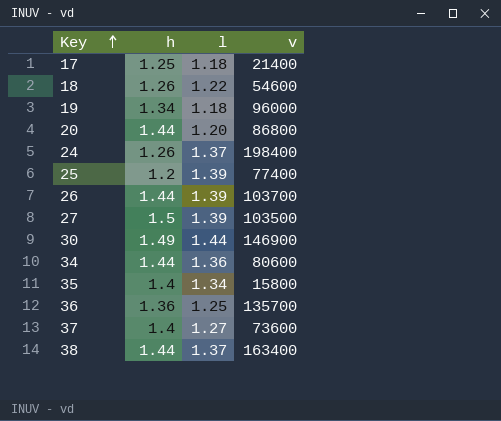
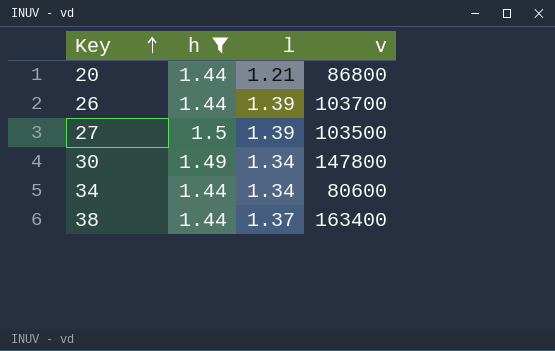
filter: none -> h >= 1.44
20 | l: 1.20 -> 1.21
30 | l: 1.44 -> 1.34
30 | v: 146900 -> 147800
34 | l: 1.36 -> 1.34

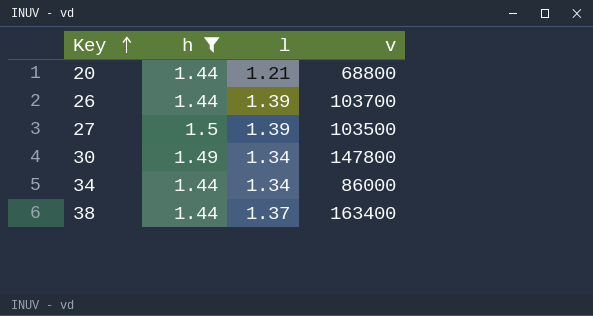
20 | v: 86800 -> 68800
34 | v: 80600 -> 86000

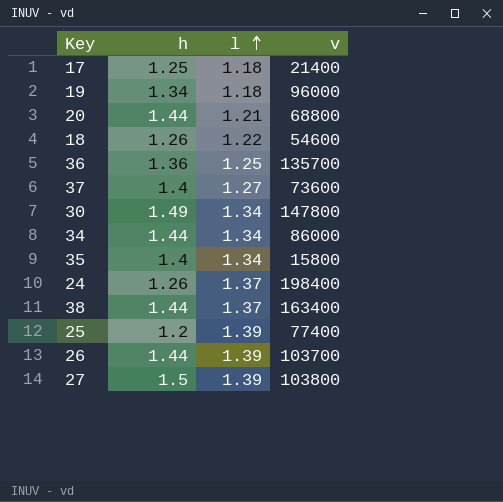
filter: h >= 1.44 -> none
row order: Key ascending -> l ascending
27 | v: 103500 -> 103800

